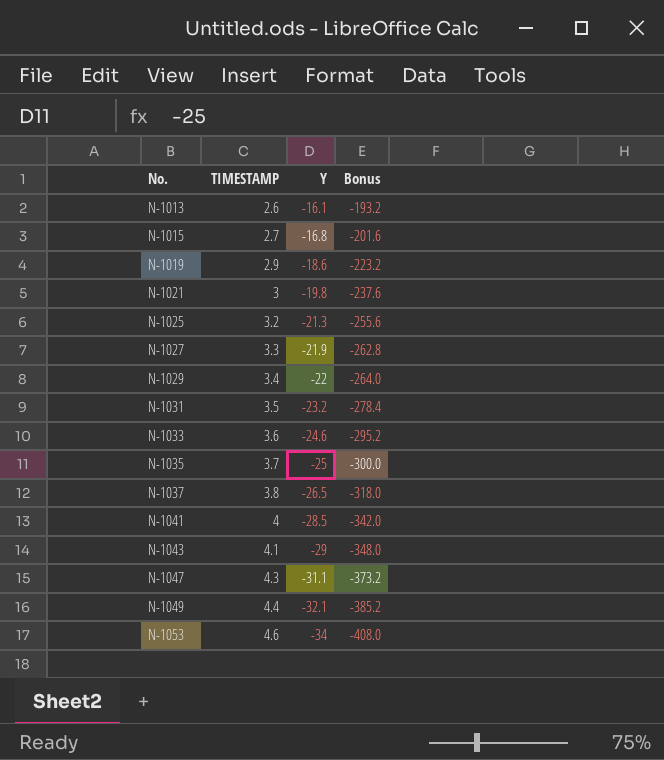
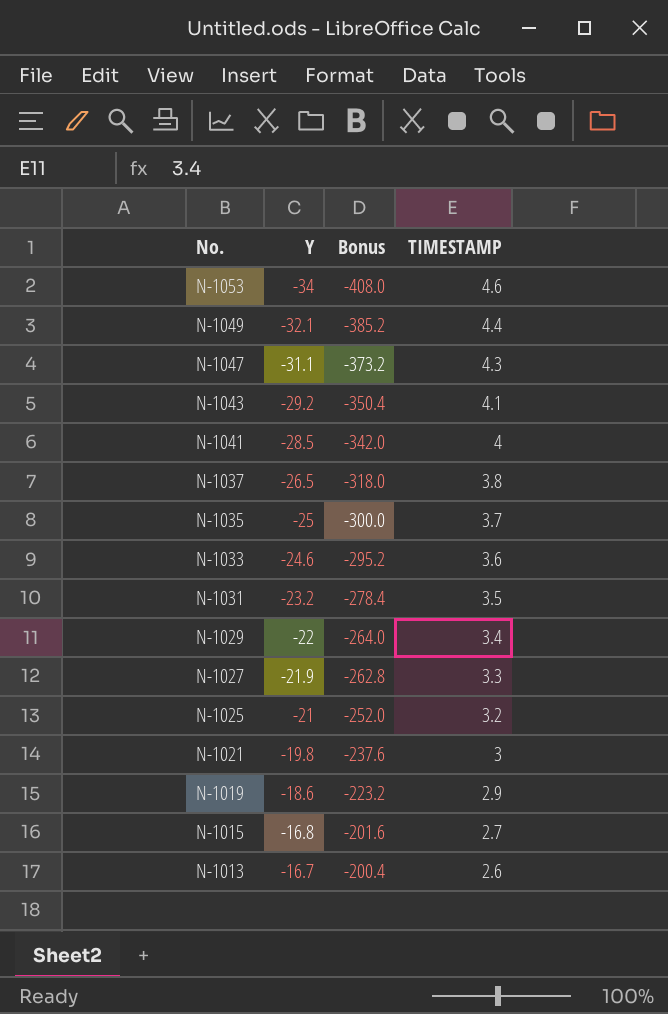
row order: No. ascending -> No. descending
column TIMESTAMP | position: 2 -> 4
N-1043 | Y: -29 -> -29.2
N-1043 | Bonus: -348.0 -> -350.4
N-1025 | Y: -21.3 -> -21
N-1025 | Bonus: -255.6 -> -252.0
N-1013 | Y: -16.1 -> -16.7
N-1013 | Bonus: -193.2 -> -200.4

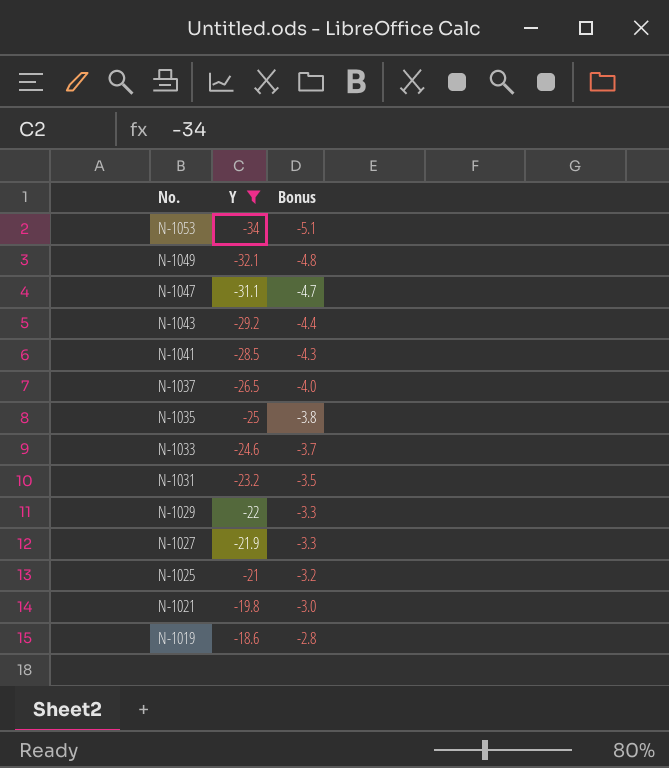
filter: none -> Y <= -18.6
column TIMESTAMP | position: 4 -> none
column Bonus | formula: [Y] * 12 -> [Y] * 0.15

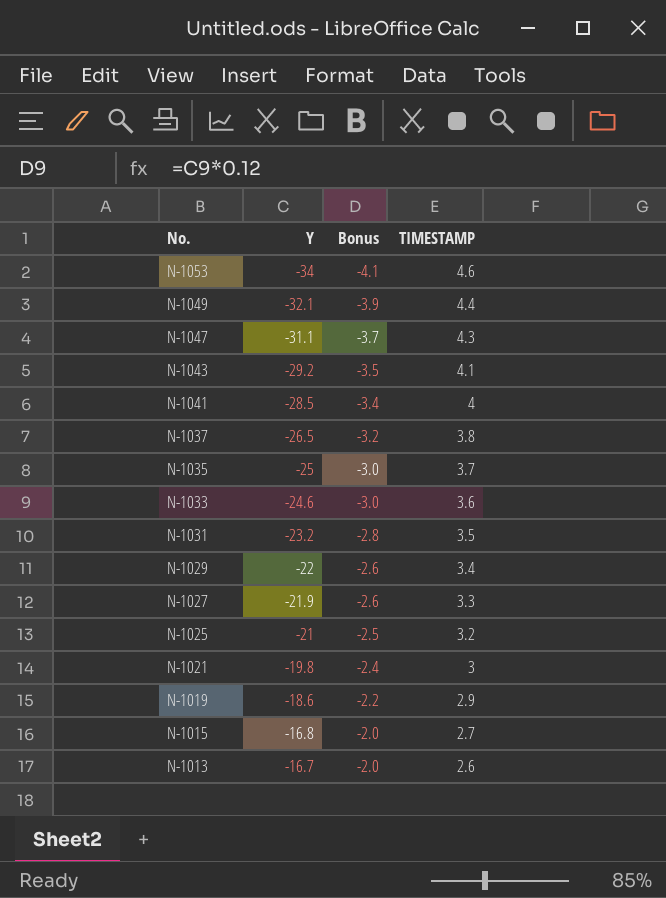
filter: Y <= -18.6 -> none
column Bonus | formula: [Y] * 0.15 -> [Y] * 0.12
column TIMESTAMP | position: none -> 4

